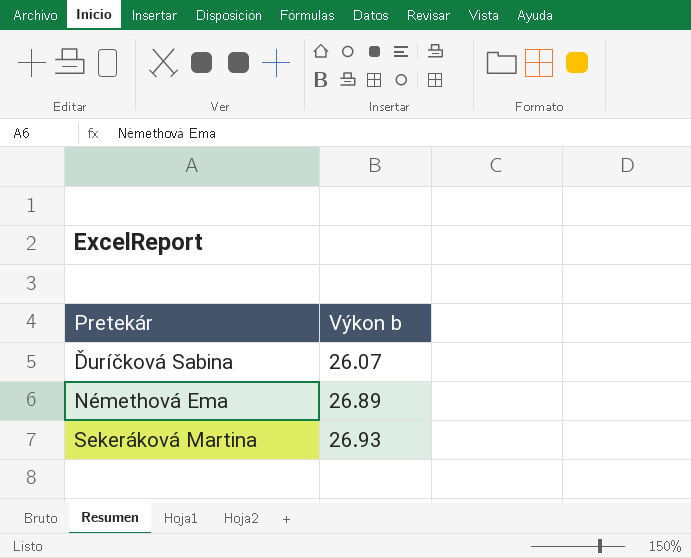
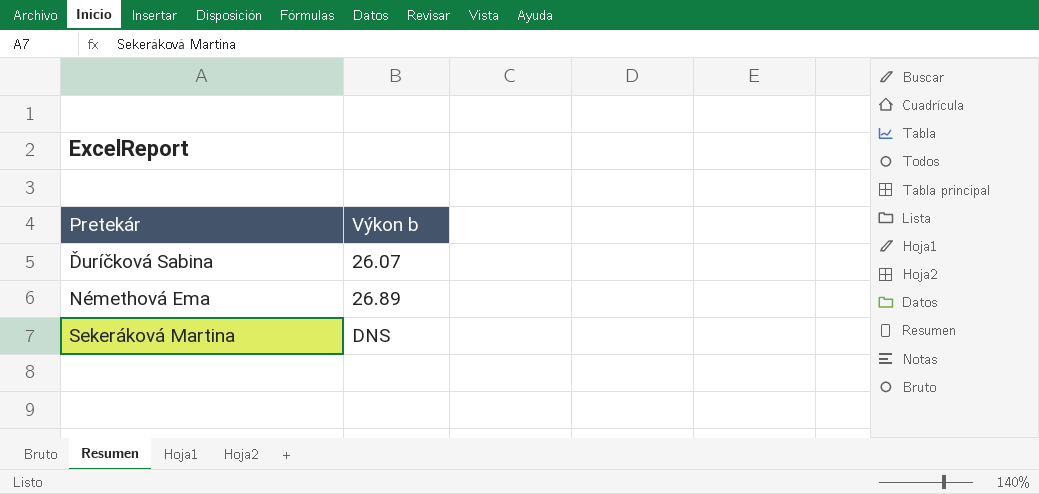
Sekeráková Martina | Výkon b: 26.93 -> DNS

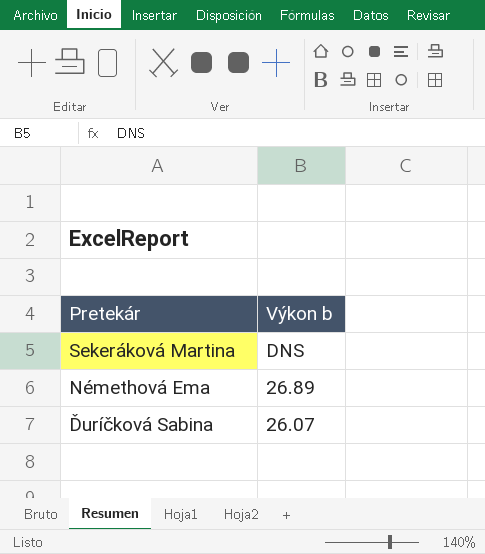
row order: Pretekár ascending -> Pretekár descending

